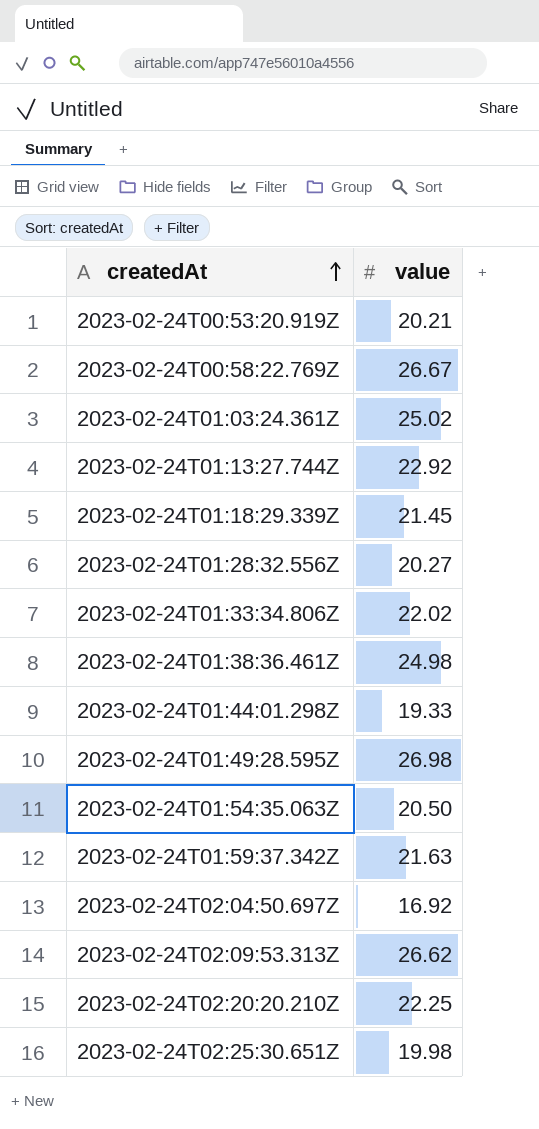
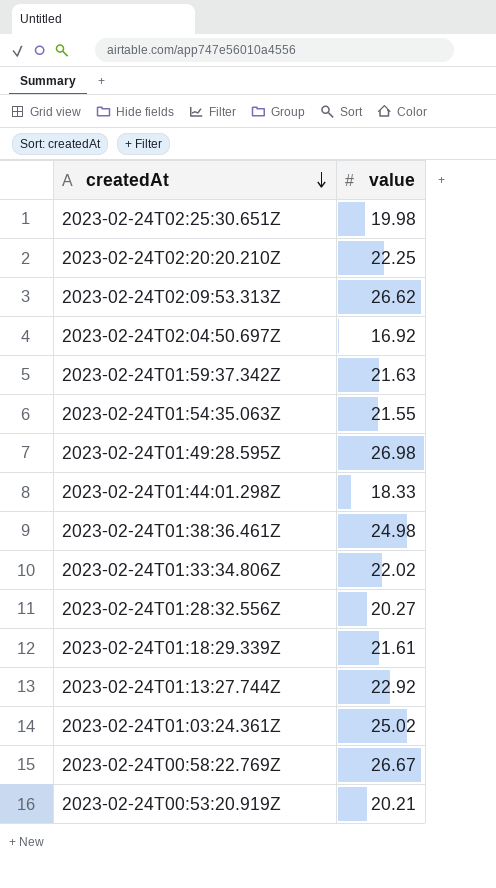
row order: createdAt ascending -> createdAt descending
2023-02-24T01:54:35.063Z | value: 20.50 -> 21.55
2023-02-24T01:44:01.298Z | value: 19.33 -> 18.33
2023-02-24T01:18:29.339Z | value: 21.45 -> 21.61

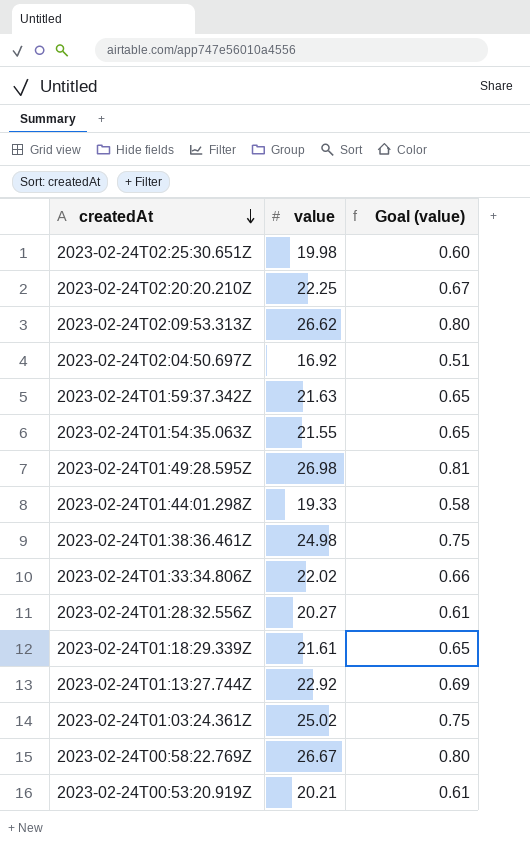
column Goal (value) | formula: none -> [value] * 0.03
2023-02-24T01:44:01.298Z | value: 18.33 -> 19.33

